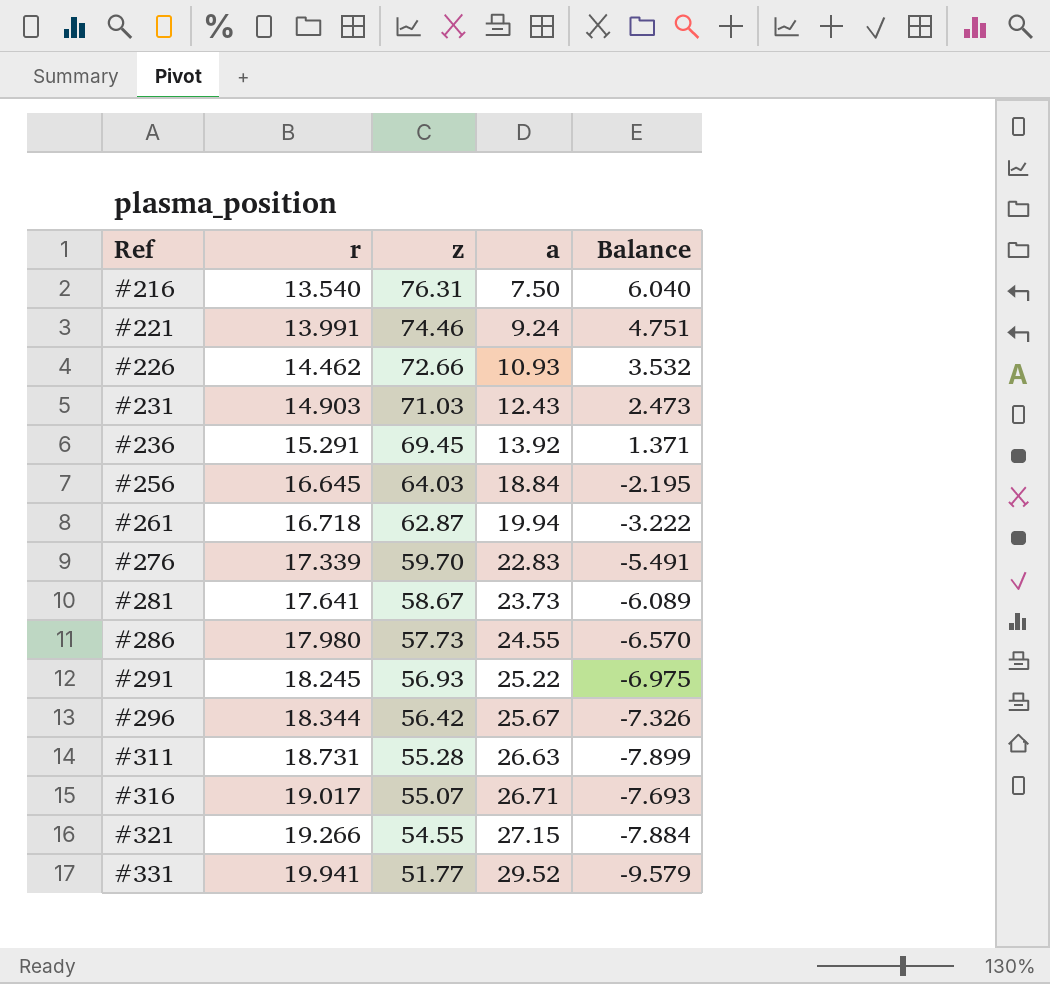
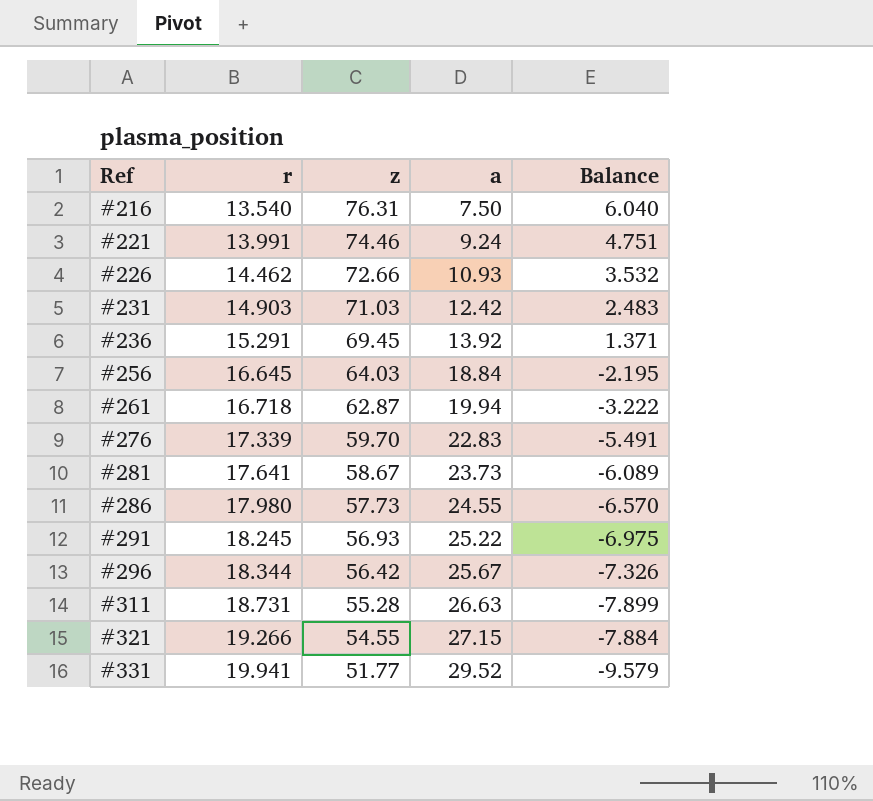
row #316: 19.017 | 55.07 | 26.71 | -7.693 -> none
#231 | a: 12.43 -> 12.42
#231 | Balance: 2.473 -> 2.483

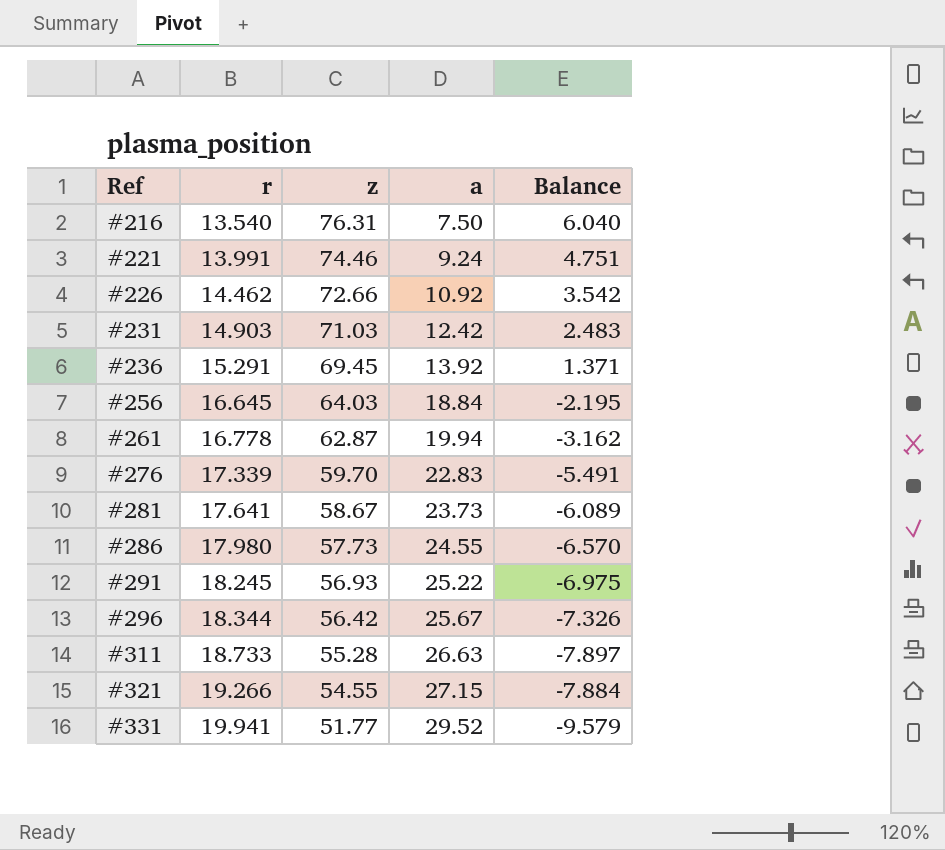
#226 | a: 10.93 -> 10.92
#226 | Balance: 3.532 -> 3.542
#261 | r: 16.718 -> 16.778
#261 | Balance: -3.222 -> -3.162
#311 | r: 18.731 -> 18.733
#311 | Balance: -7.899 -> -7.897

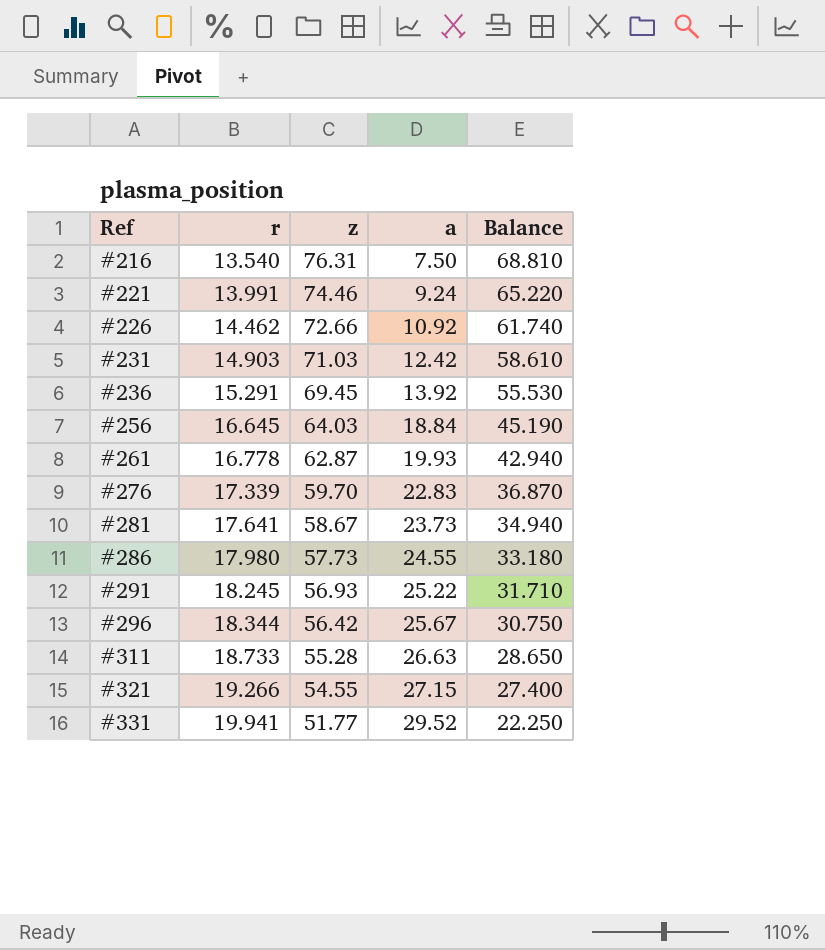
column Balance | formula: [r] - [a] -> [z] - [a]
#261 | a: 19.94 -> 19.93

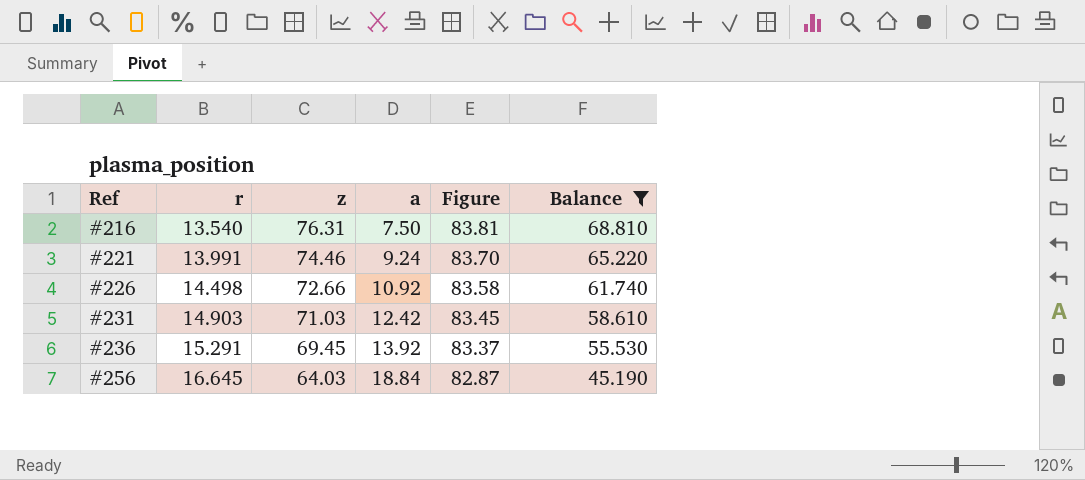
filter: none -> Balance >= 45.190
column Figure | formula: none -> [z] + [a]
#226 | r: 14.462 -> 14.498

